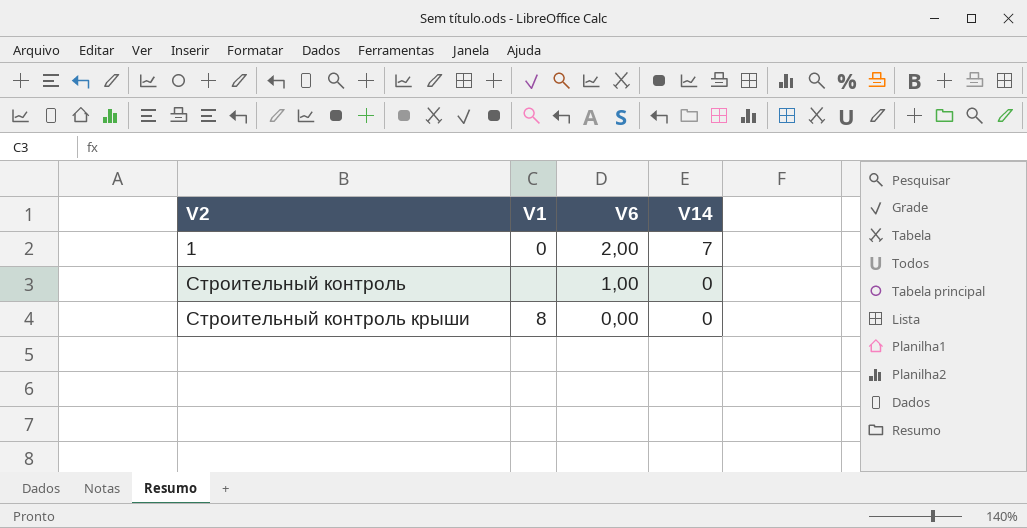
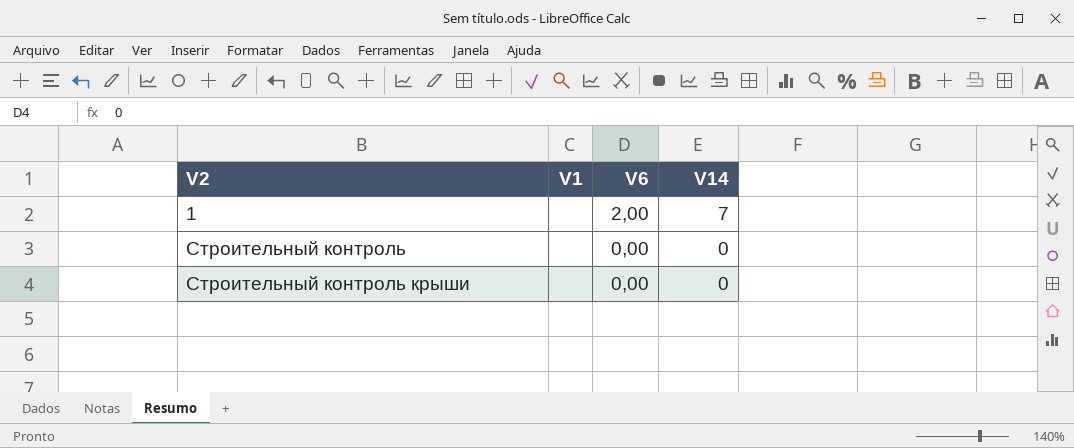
1 | V1: 0 -> none
Строительный контроль | V6: 1,00 -> 0,00
Строительный контроль крыши | V1: 8 -> none

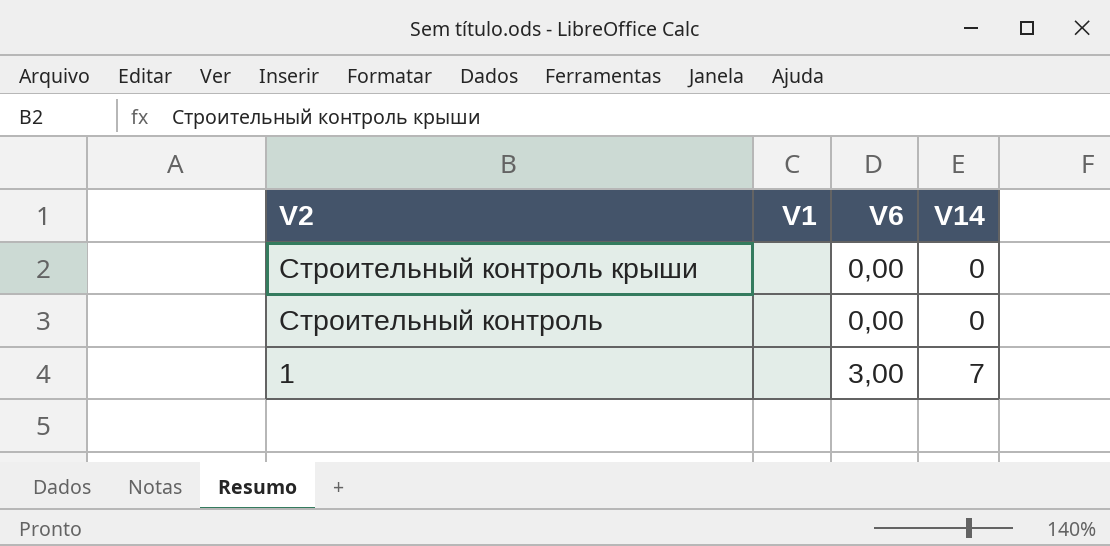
row order: V2 ascending -> V2 descending
1 | V6: 2,00 -> 3,00

